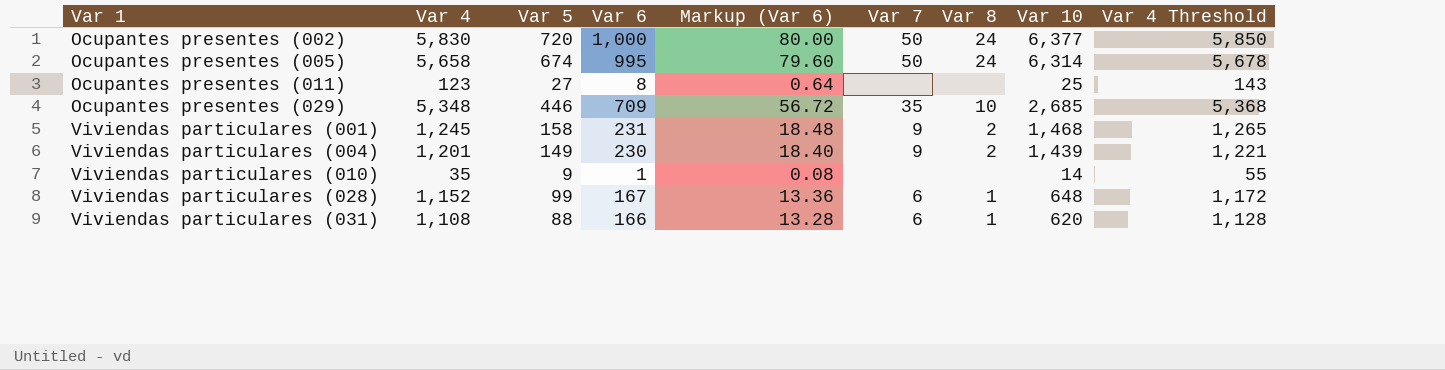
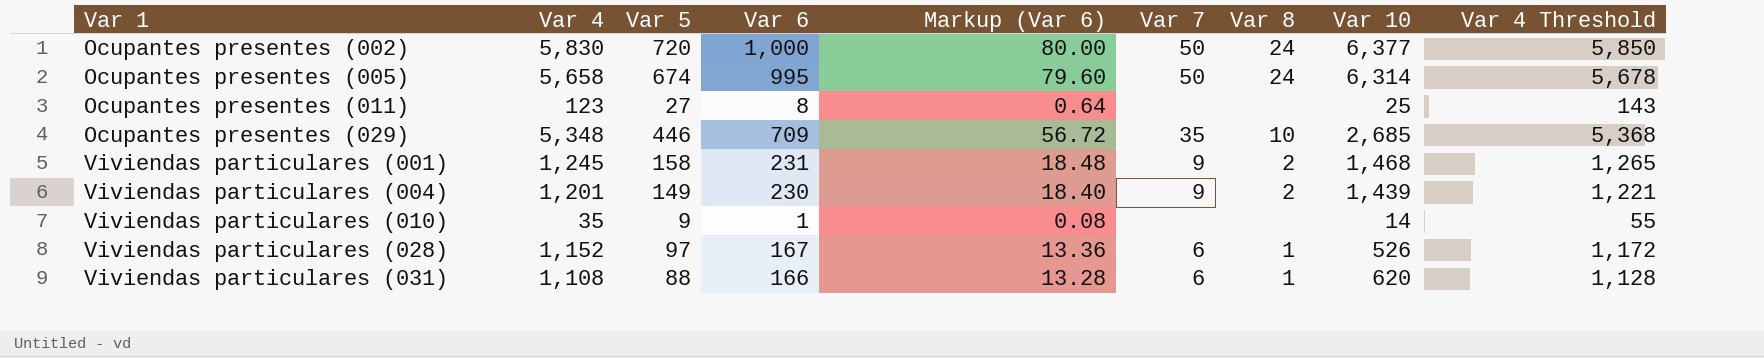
Viviendas particulares (028) | Var 5: 99 -> 97
Viviendas particulares (028) | Var 10: 648 -> 526

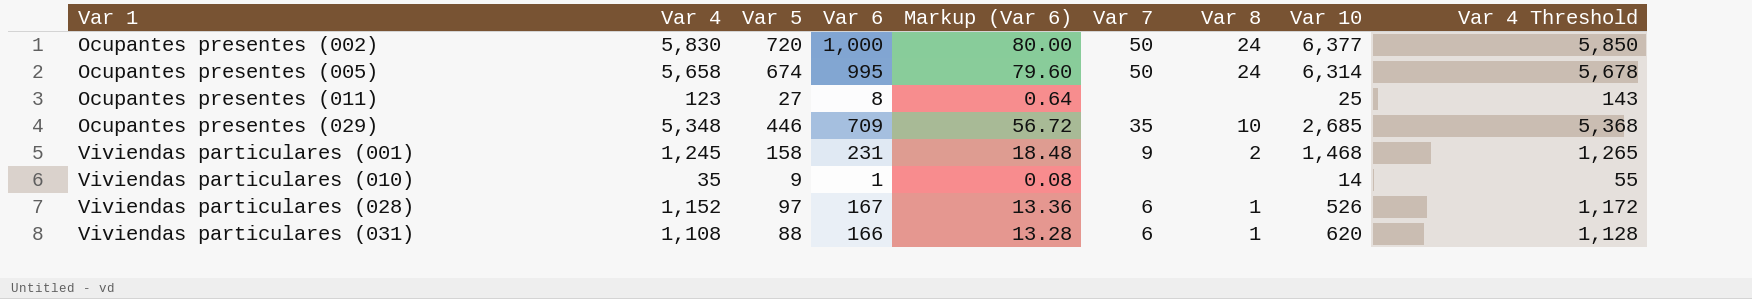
row Viviendas particulares (004): 1,201 | 149 | 230 | 18.40 | 9 | 2 | 1,439 | 1,221 -> none

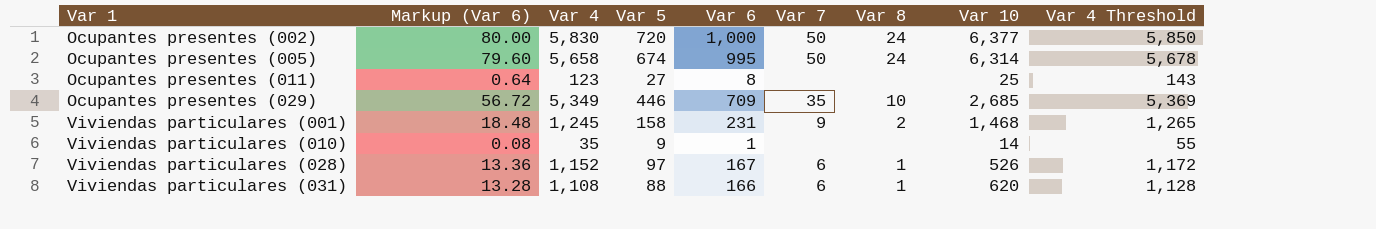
column Markup (Var 6) | position: 5 -> 2
Ocupantes presentes (029) | Var 4: 5,348 -> 5,349
Ocupantes presentes (029) | Var 4 Threshold: 5,368 -> 5,369

